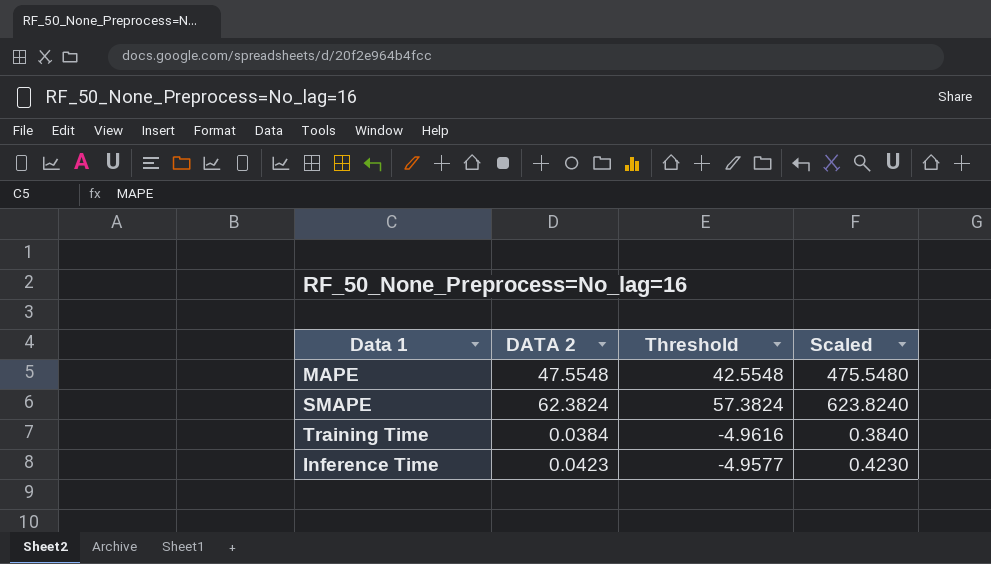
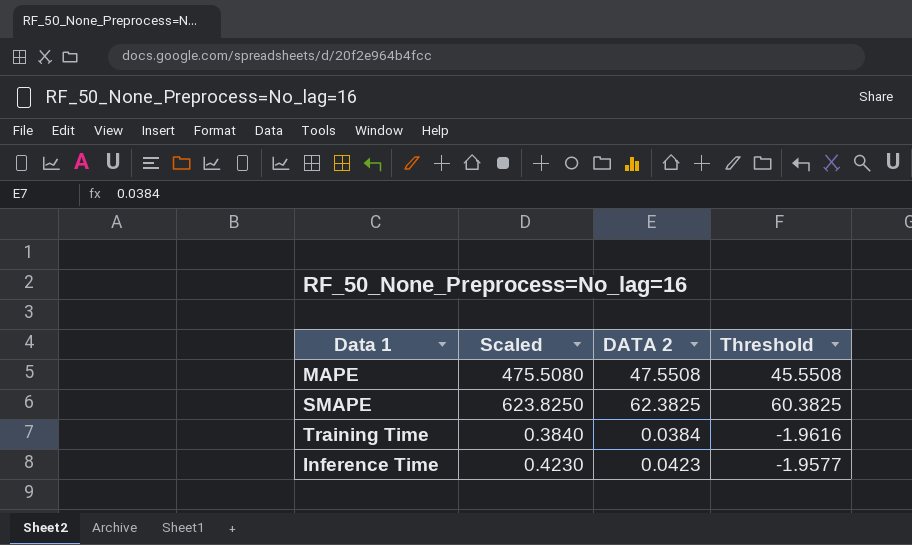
column Scaled | position: 4 -> 2
column Threshold | formula: [DATA 2] - 5 -> [DATA 2] - 2
MAPE | Scaled: 475.5480 -> 475.5080
MAPE | DATA 2: 47.5548 -> 47.5508
SMAPE | Scaled: 623.8240 -> 623.8250
SMAPE | DATA 2: 62.3824 -> 62.3825

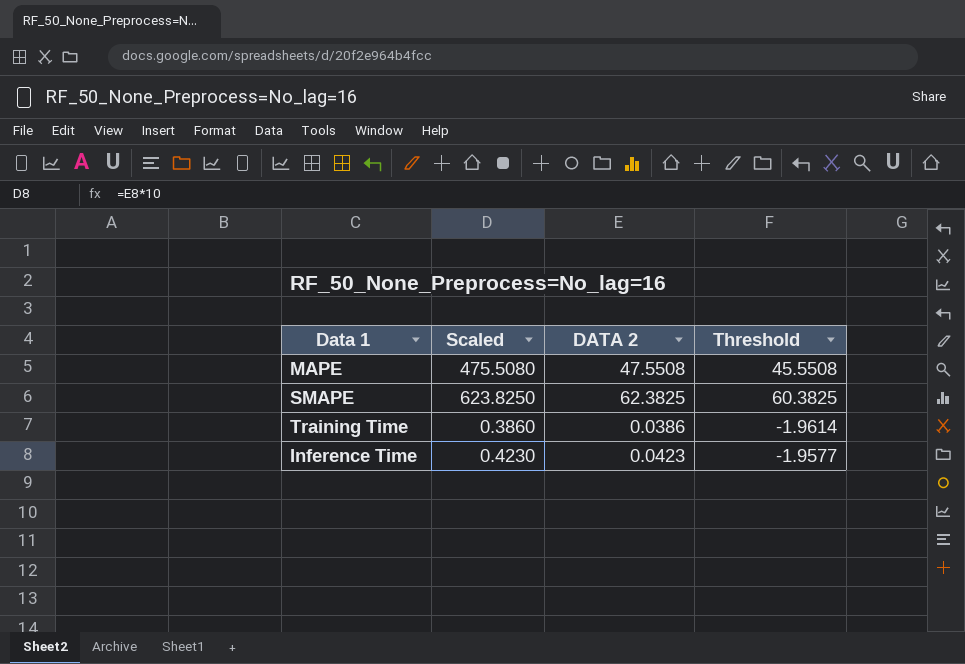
Training Time | Scaled: 0.3840 -> 0.3860
Training Time | DATA 2: 0.0384 -> 0.0386
Training Time | Threshold: -1.9616 -> -1.9614

